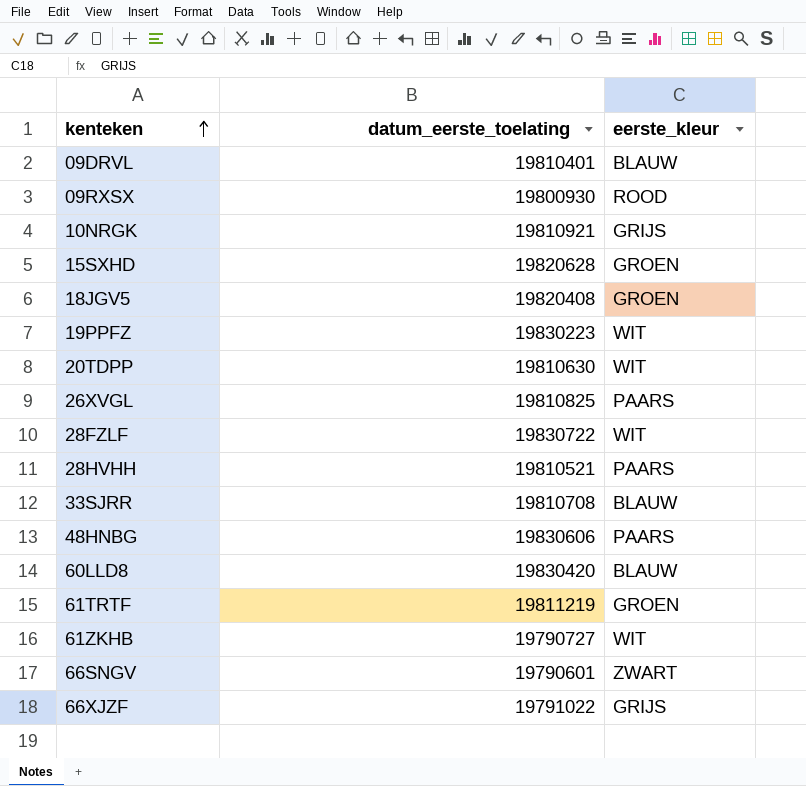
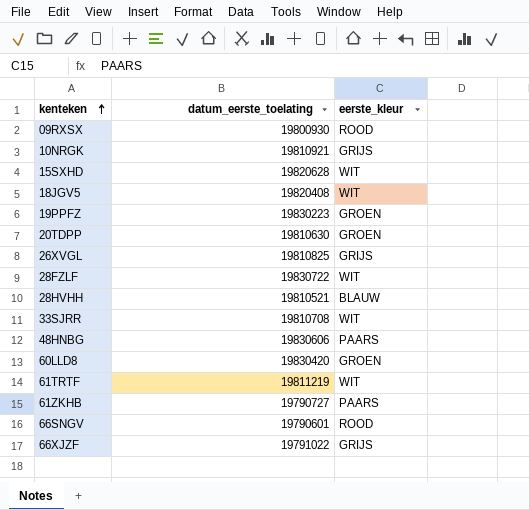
row 09DRVL: 19810401 | BLAUW -> none
15SXHD | eerste_kleur: GROEN -> WIT
18JGV5 | eerste_kleur: GROEN -> WIT
19PPFZ | eerste_kleur: WIT -> GROEN
20TDPP | eerste_kleur: WIT -> GROEN
26XVGL | eerste_kleur: PAARS -> GRIJS
28HVHH | eerste_kleur: PAARS -> BLAUW
33SJRR | eerste_kleur: BLAUW -> WIT
60LLD8 | eerste_kleur: BLAUW -> GROEN
61TRTF | eerste_kleur: GROEN -> WIT
61ZKHB | eerste_kleur: WIT -> PAARS
66SNGV | eerste_kleur: ZWART -> ROOD

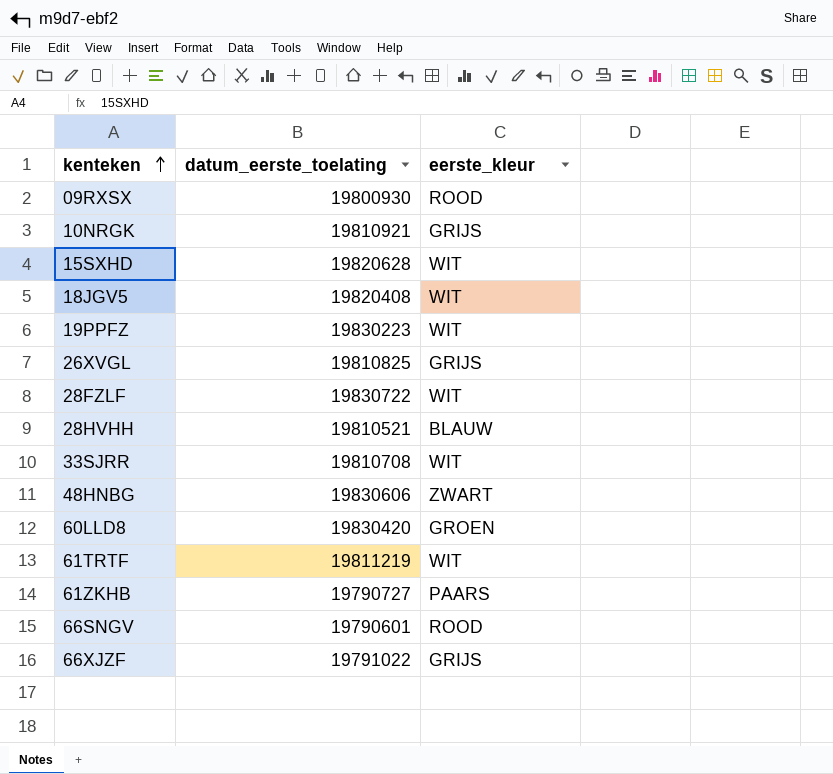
row 20TDPP: 19810630 | GROEN -> none
19PPFZ | eerste_kleur: GROEN -> WIT
48HNBG | eerste_kleur: PAARS -> ZWART

